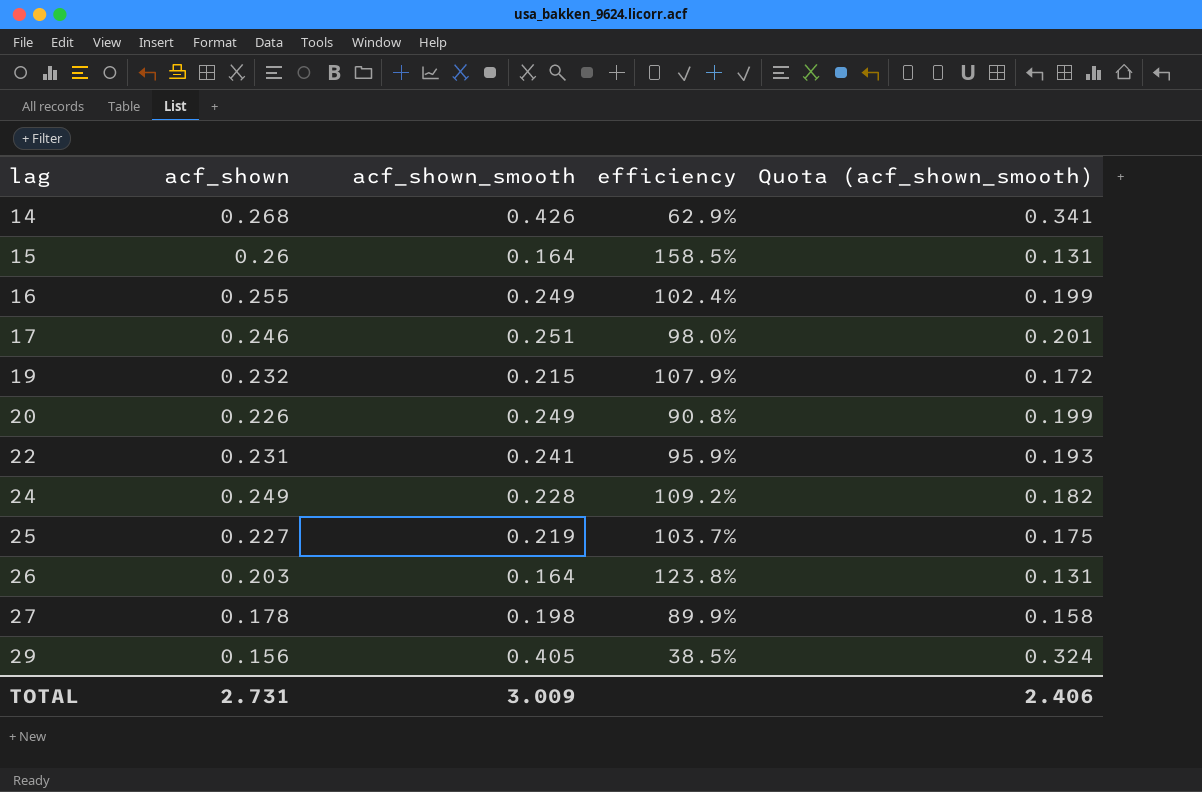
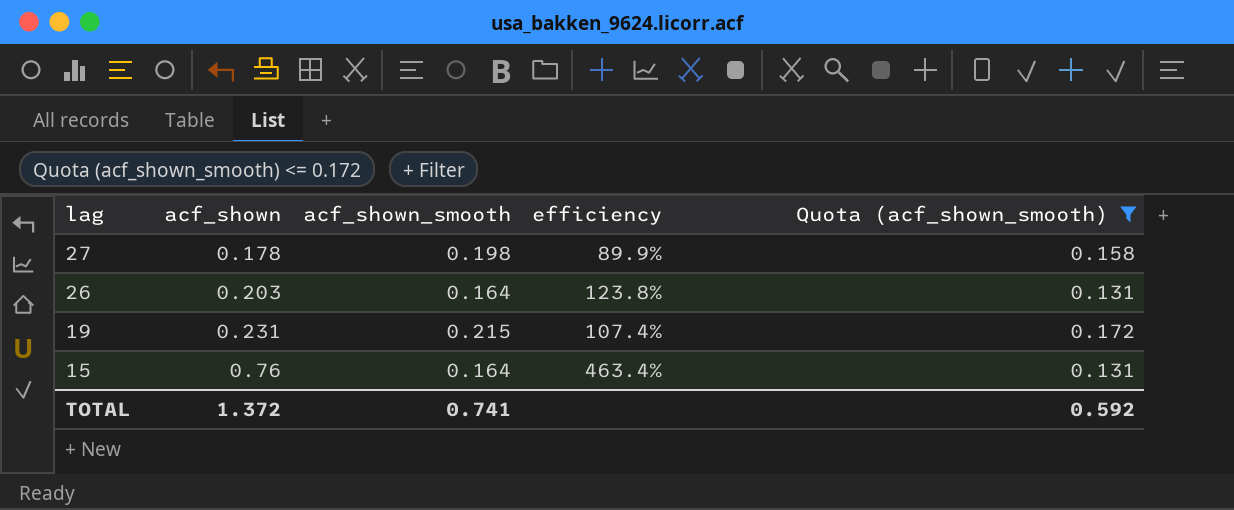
filter: none -> Quota (acf_shown_smooth) <= 0.172
row order: lag ascending -> lag descending
19 | acf_shown: 0.232 -> 0.231
19 | efficiency: 107.9% -> 107.4%
15 | acf_shown: 0.26 -> 0.76
15 | efficiency: 158.5% -> 463.4%
TOTAL | acf_shown: 2.731 -> 1.372
TOTAL | acf_shown_smooth: 3.009 -> 0.741
TOTAL | Quota (acf_shown_smooth): 2.406 -> 0.592

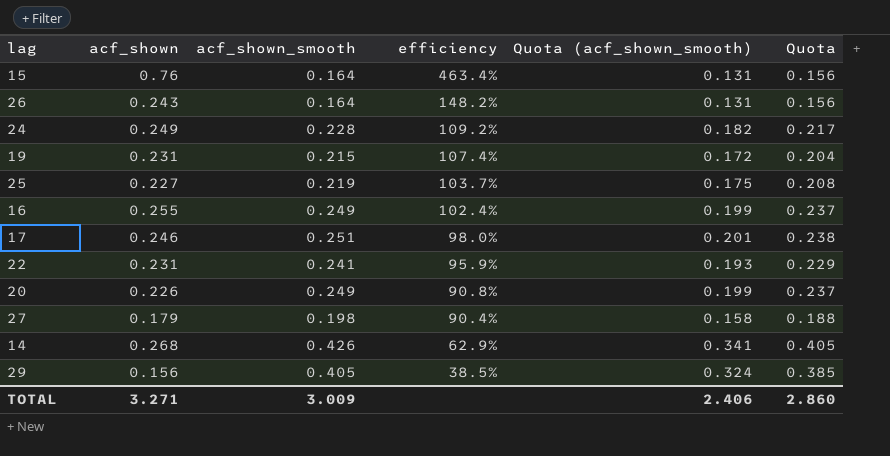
filter: Quota (acf_shown_smooth) <= 0.172 -> none
row order: lag descending -> efficiency descending
column Quota | formula: none -> [acf_shown_smooth] * 0.95
26 | acf_shown: 0.203 -> 0.243
26 | efficiency: 123.8% -> 148.2%
27 | acf_shown: 0.178 -> 0.179
27 | efficiency: 89.9% -> 90.4%
TOTAL | acf_shown: 1.372 -> 3.271
TOTAL | acf_shown_smooth: 0.741 -> 3.009
TOTAL | Quota (acf_shown_smooth): 0.592 -> 2.406

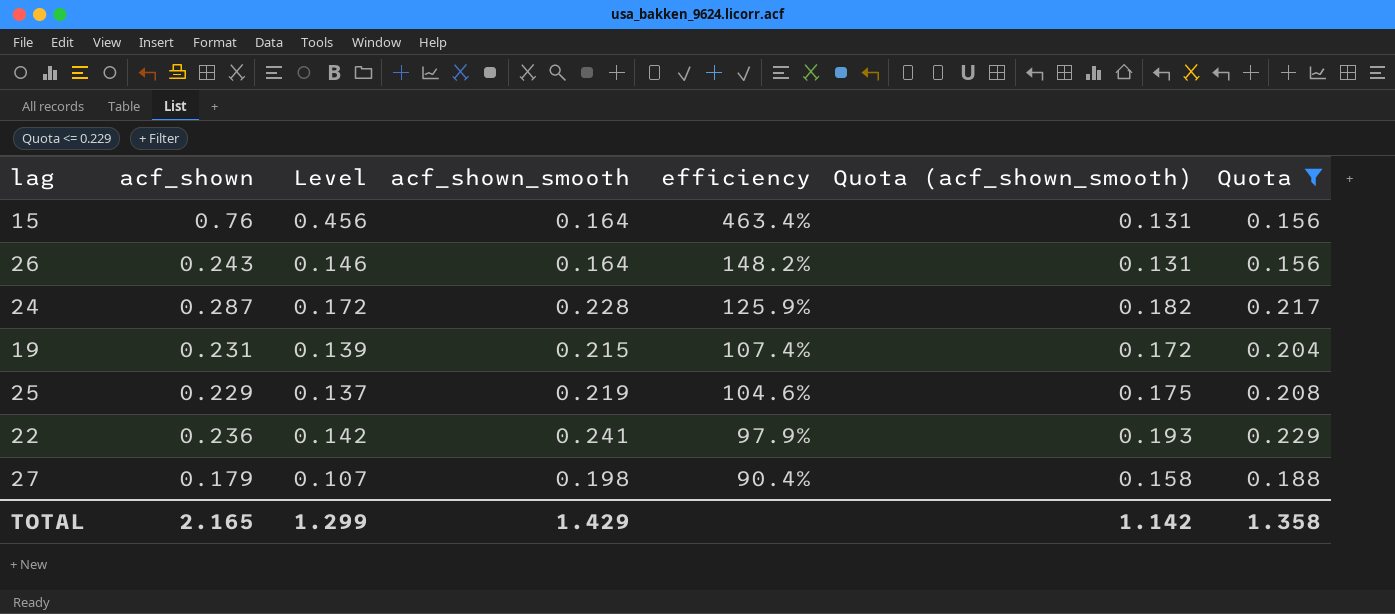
filter: none -> Quota <= 0.229
column Level | formula: none -> [acf_shown] * 0.6
24 | acf_shown: 0.249 -> 0.287
24 | efficiency: 109.2% -> 125.9%
25 | acf_shown: 0.227 -> 0.229
25 | efficiency: 103.7% -> 104.6%
22 | acf_shown: 0.231 -> 0.236
22 | efficiency: 95.9% -> 97.9%
TOTAL | acf_shown: 3.271 -> 2.165
TOTAL | acf_shown_smooth: 3.009 -> 1.429
TOTAL | Quota (acf_shown_smooth): 2.406 -> 1.142
TOTAL | Quota: 2.860 -> 1.358

